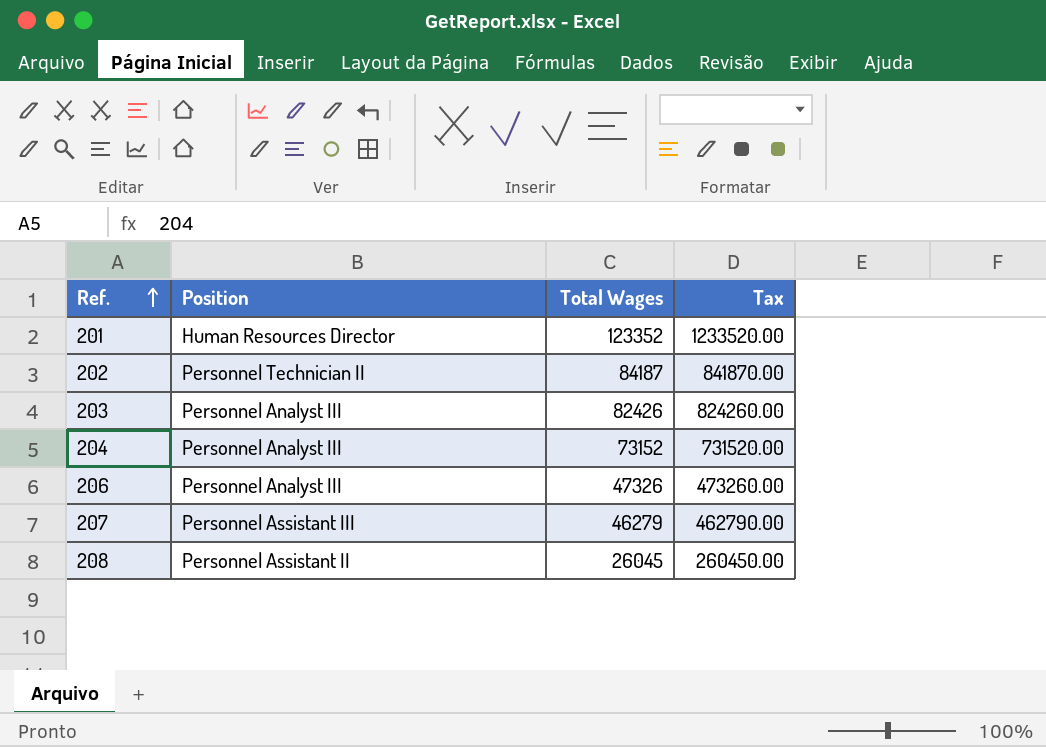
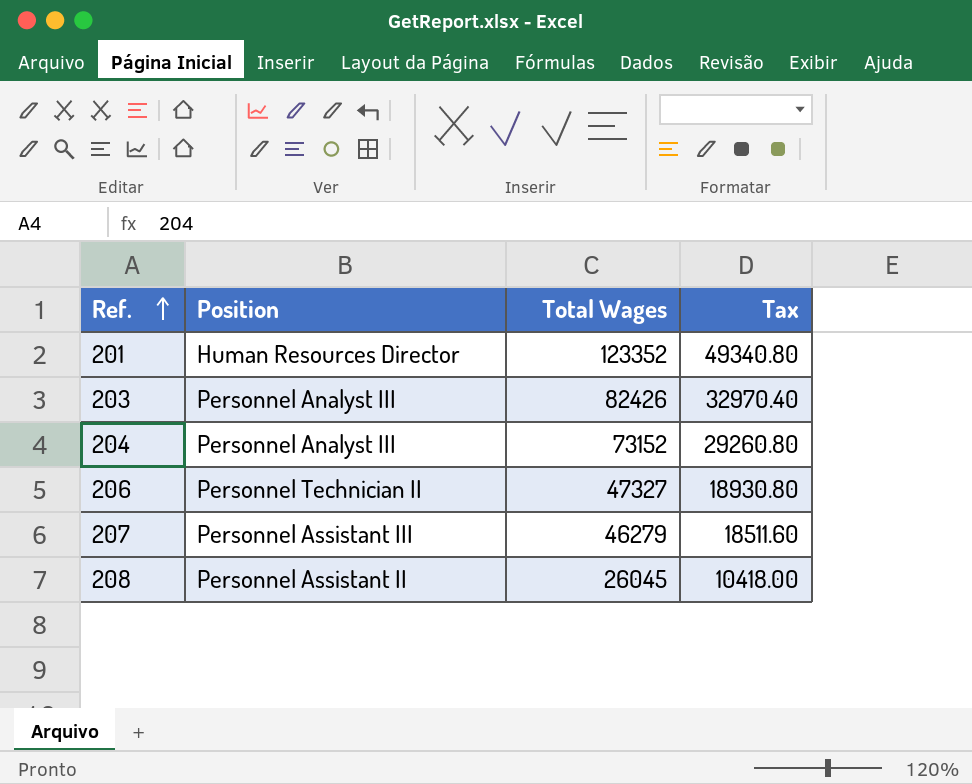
column Tax | formula: [Total Wages] * 10 -> [Total Wages] * 0.4
row 202: Personnel Technician II | 84187 | 841870.00 -> none
206 | Position: Personnel Analyst III -> Personnel Technician II
206 | Total Wages: 47326 -> 47327

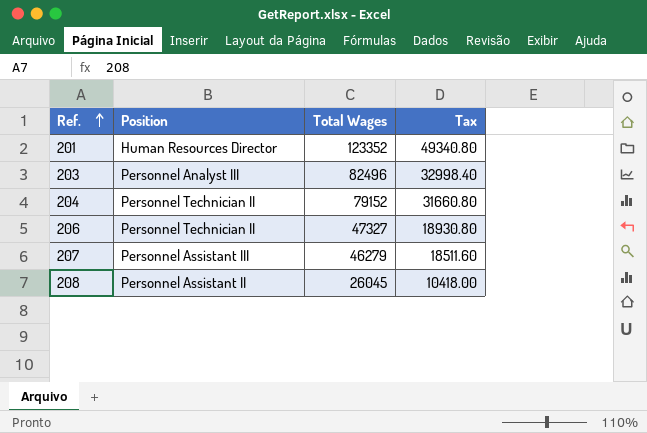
203 | Total Wages: 82426 -> 82496
203 | Tax: 32970.40 -> 32998.40
204 | Position: Personnel Analyst III -> Personnel Technician II
204 | Total Wages: 73152 -> 79152
204 | Tax: 29260.80 -> 31660.80

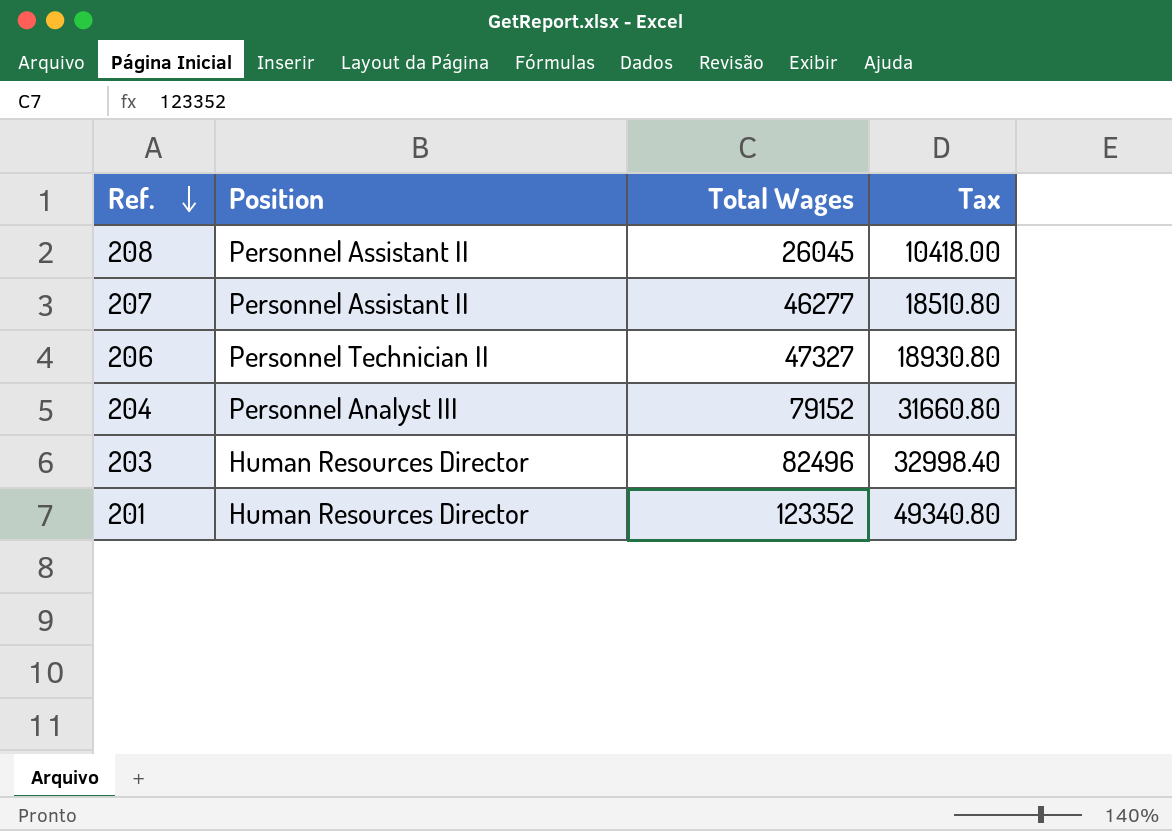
row order: Ref. ascending -> Ref. descending
207 | Position: Personnel Assistant III -> Personnel Assistant II
207 | Total Wages: 46279 -> 46277
207 | Tax: 18511.60 -> 18510.80
204 | Position: Personnel Technician II -> Personnel Analyst III
203 | Position: Personnel Analyst III -> Human Resources Director

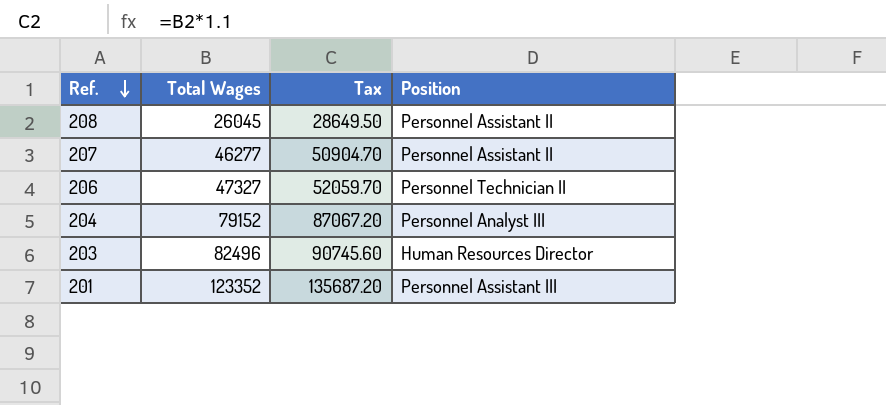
column Tax | formula: [Total Wages] * 0.4 -> [Total Wages] * 1.1
column Position | position: 2 -> 4
201 | Position: Human Resources Director -> Personnel Assistant III

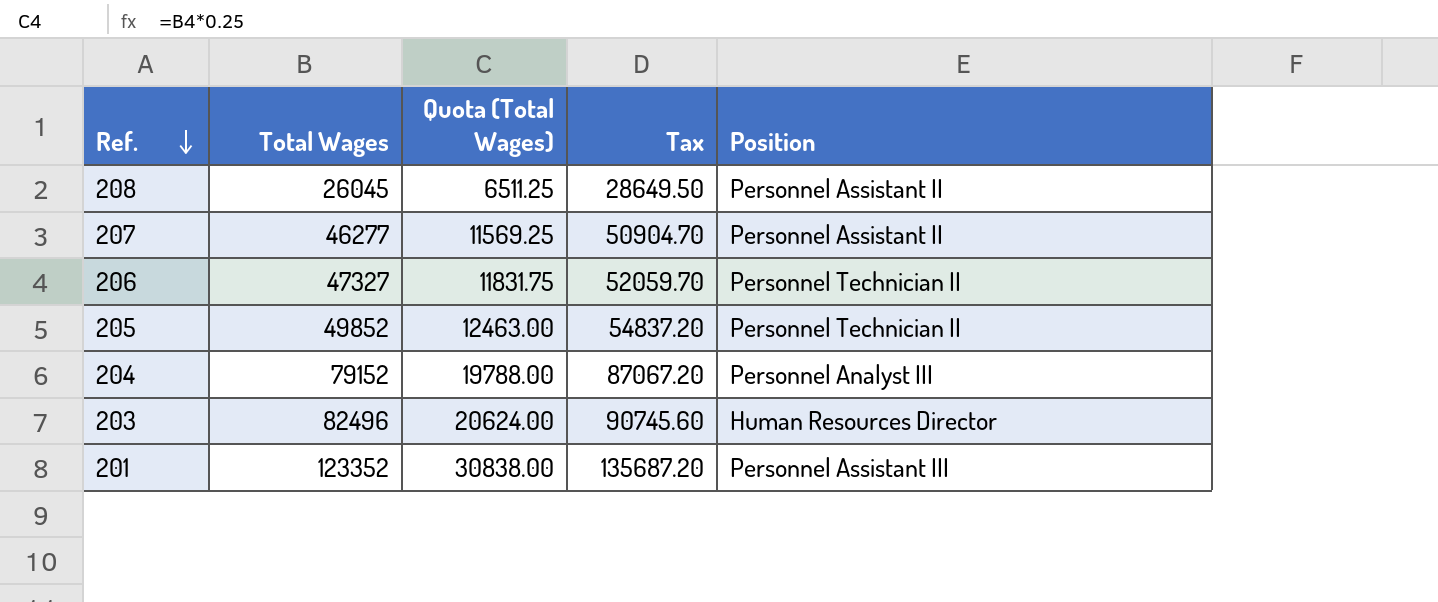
column Quota (Total Wages) | formula: none -> [Total Wages] * 0.25
row 205: none -> 49852 | 12463.00 | 54837.20 | Personnel Technician II

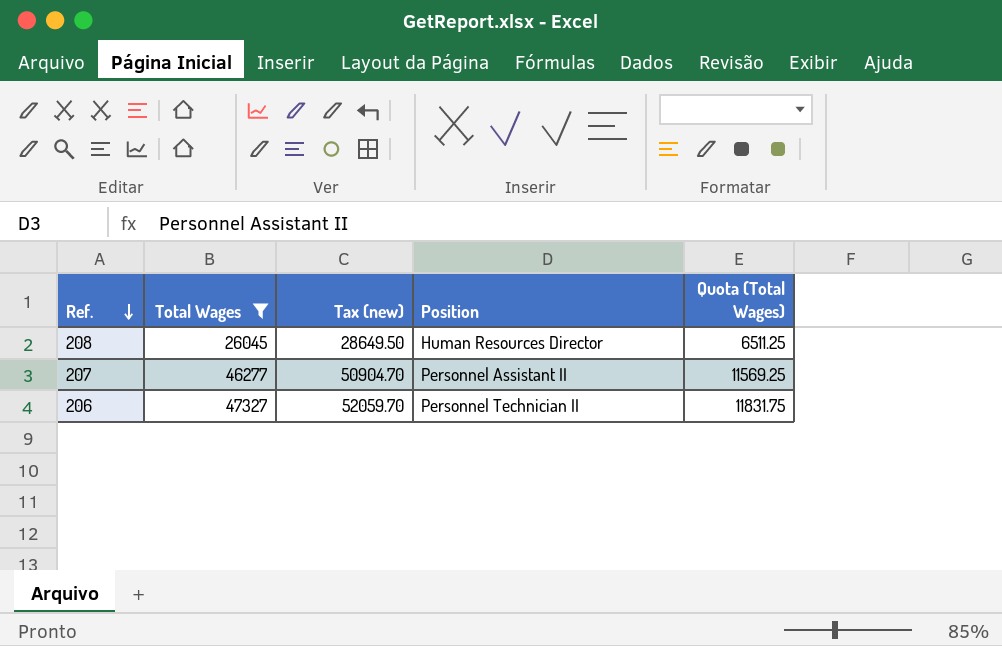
filter: none -> Total Wages <= 47327
column name: Tax -> Tax (new)
column Quota (Total Wages) | position: 3 -> 5
208 | Position: Personnel Assistant II -> Human Resources Director

